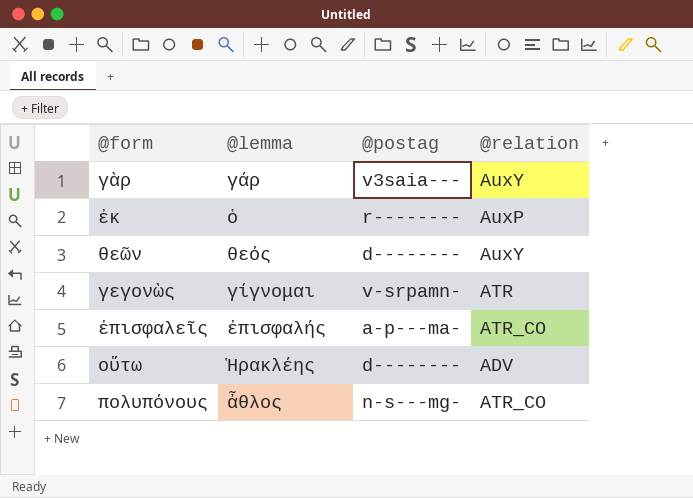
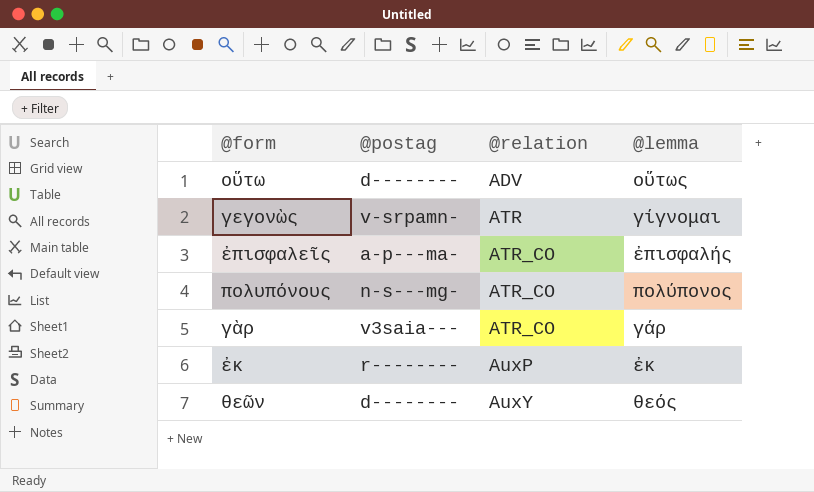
row order: none -> @relation ascending
column @lemma | position: 2 -> 4
οὕτω | @lemma: Ἡρακλέης -> οὕτως
πολυπόνους | @lemma: ἆθλος -> πολύπονος
γὰρ | @relation: AuxY -> ATR_CO
ἐκ | @lemma: ὁ -> ἐκ

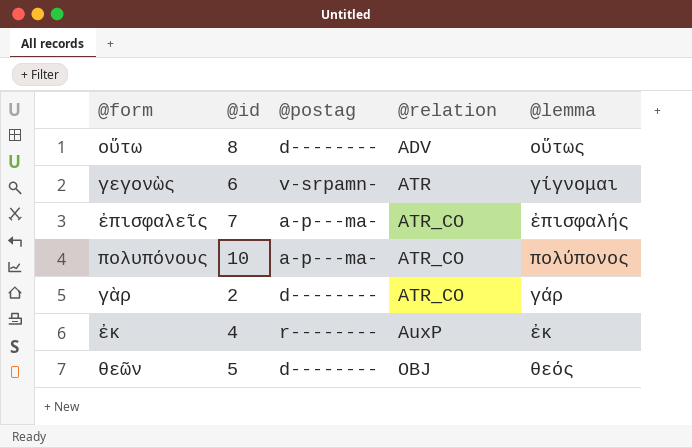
column @id | position: none -> 2
πολυπόνους | @postag: n-s---mg- -> a-p---ma-
γὰρ | @postag: v3saia--- -> d--------
θεῶν | @relation: AuxY -> OBJ

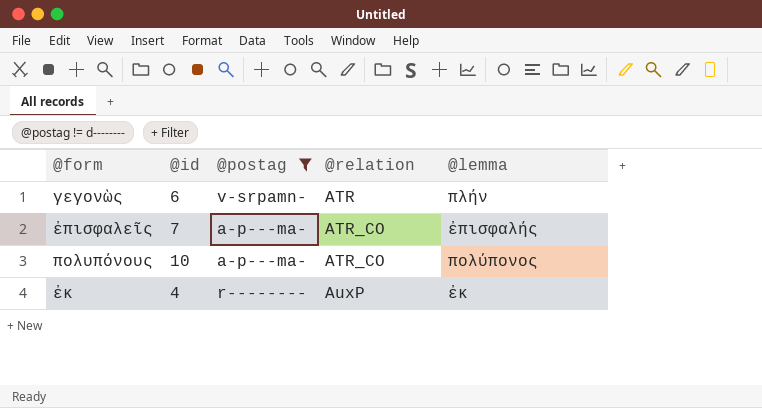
filter: none -> @postag != d--------
γεγονὼς | @lemma: γίγνομαι -> πλήν

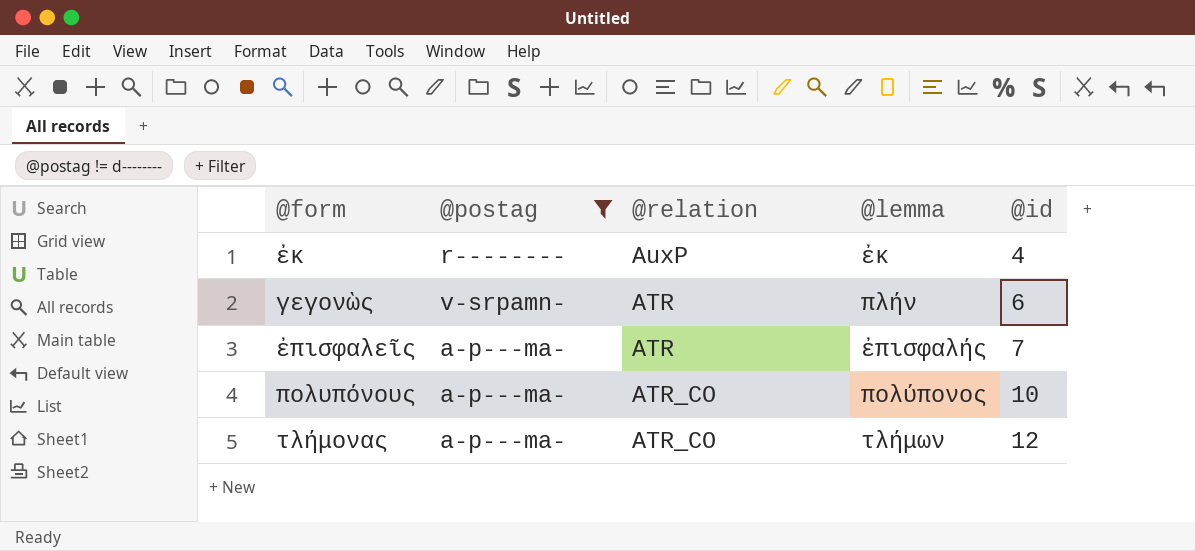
row order: @relation ascending -> @id ascending
column @id | position: 2 -> 5
ἐπισφαλεῖς | @relation: ATR_CO -> ATR
row τλήμονας: none -> a-p---ma- | ATR_CO | τλήμων | 12

